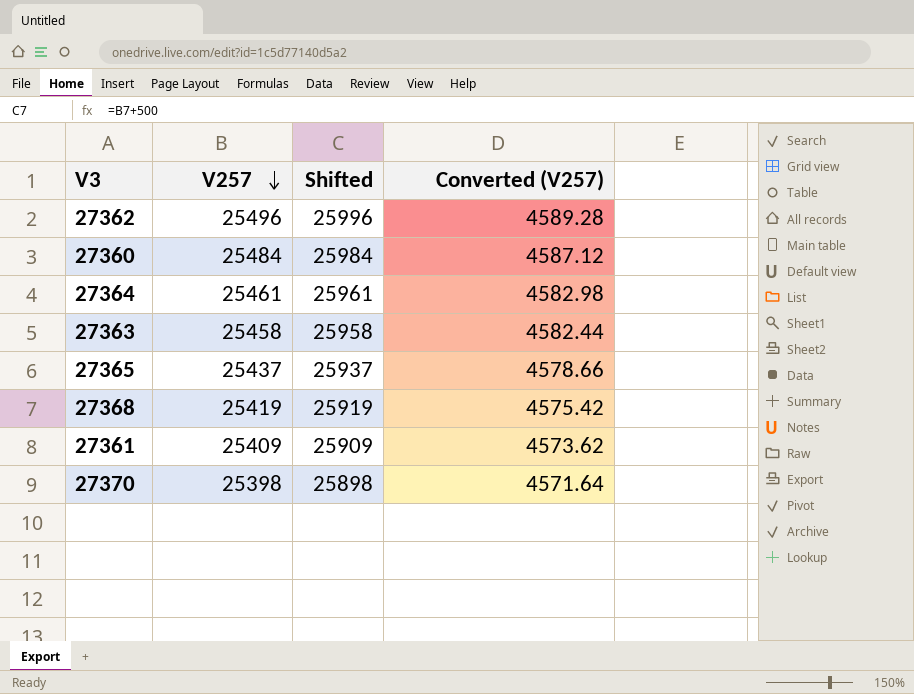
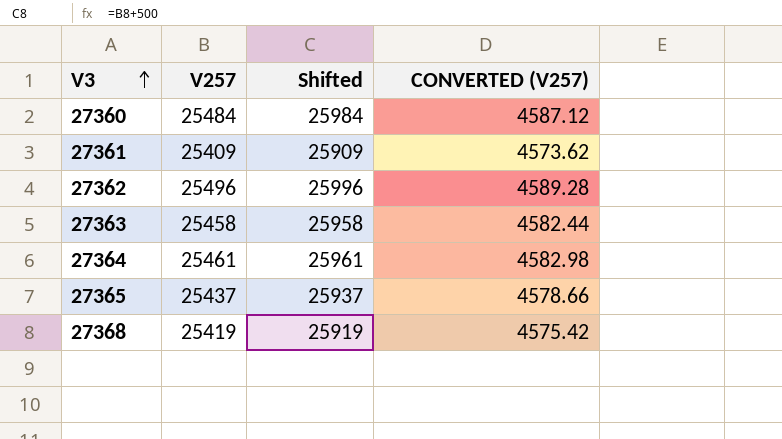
row order: V257 descending -> V3 ascending
column name: Converted (V257) -> CONVERTED (V257)
row 27370: 25398 | 25898 | 4571.64 -> none

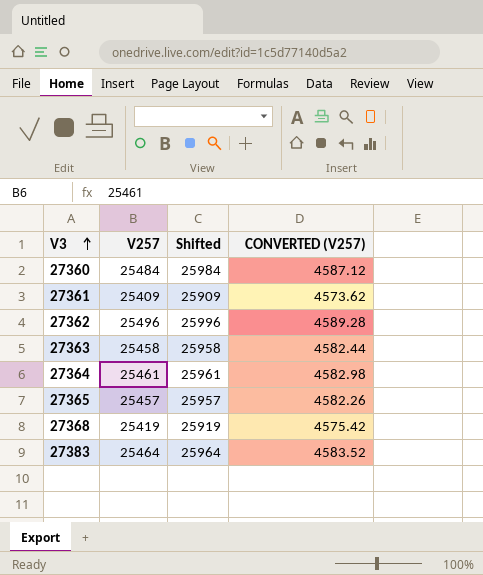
27365 | V257: 25437 -> 25457
27365 | Shifted: 25937 -> 25957
27365 | CONVERTED (V257): 4578.66 -> 4582.26
row 27383: none -> 25464 | 25964 | 4583.52

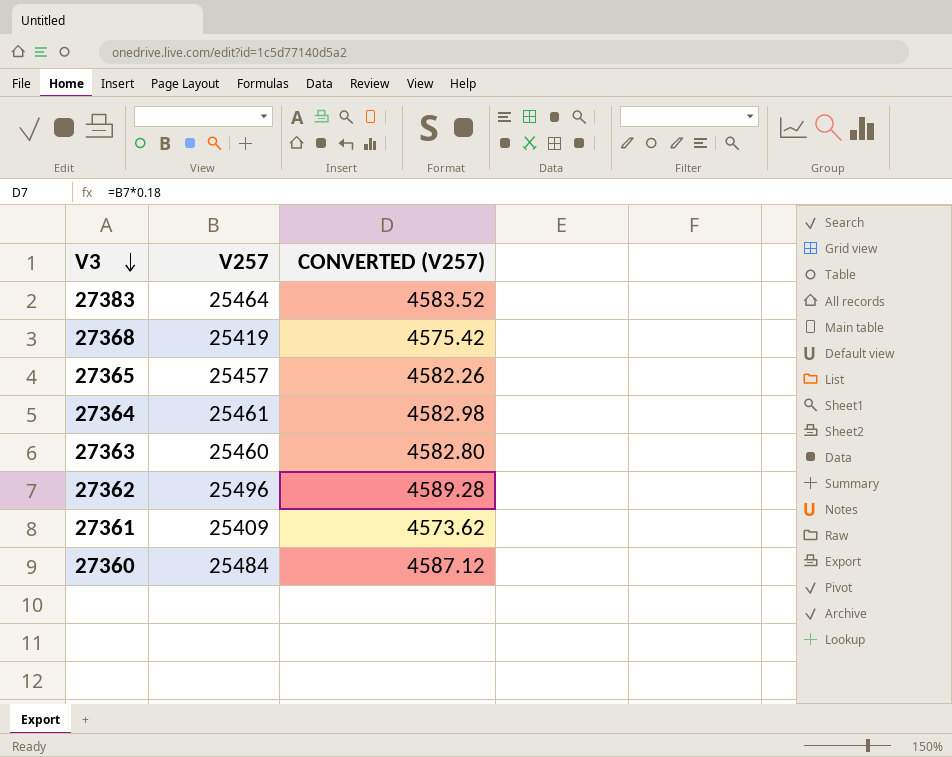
row order: V3 ascending -> V3 descending
column Shifted | formula: [V257] + 500 -> none
27363 | V257: 25458 -> 25460
27363 | CONVERTED (V257): 4582.44 -> 4582.80

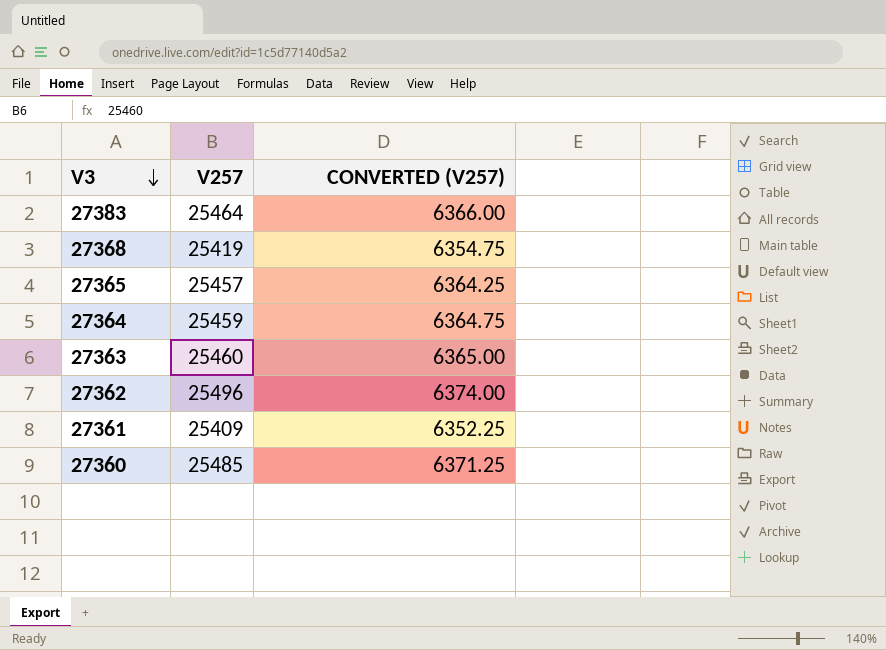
column CONVERTED (V257) | formula: [V257] * 0.18 -> [V257] * 0.25
27364 | V257: 25461 -> 25459
27360 | V257: 25484 -> 25485

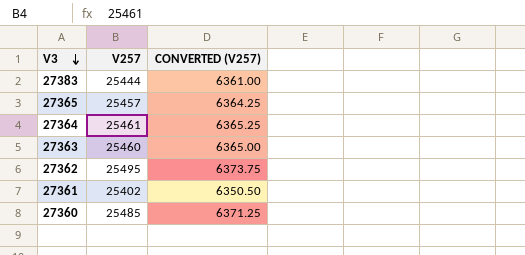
row 27368: 25419 | 6354.75 -> none
27383 | V257: 25464 -> 25444
27383 | CONVERTED (V257): 6366.00 -> 6361.00
27364 | V257: 25459 -> 25461
27364 | CONVERTED (V257): 6364.75 -> 6365.25
27362 | V257: 25496 -> 25495
27362 | CONVERTED (V257): 6374.00 -> 6373.75
27361 | V257: 25409 -> 25402
27361 | CONVERTED (V257): 6352.25 -> 6350.50

